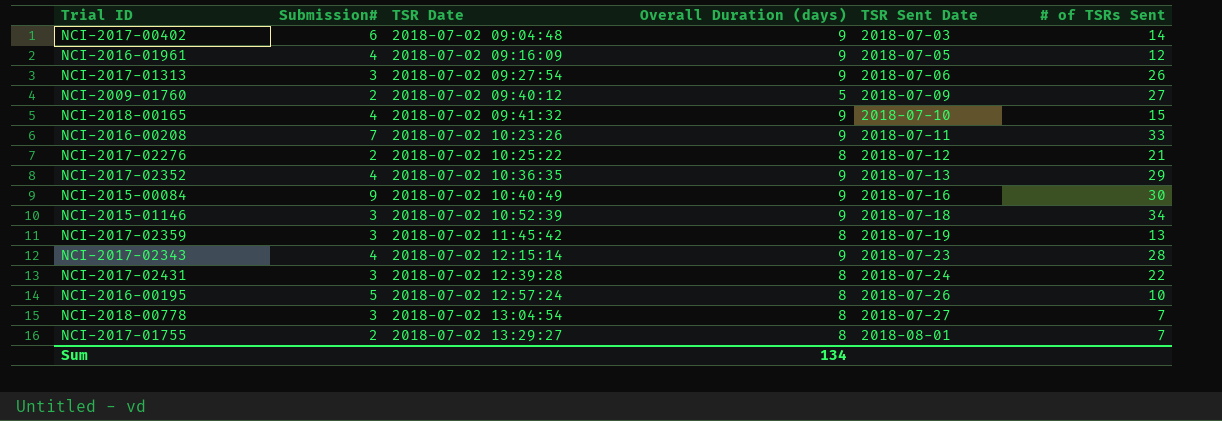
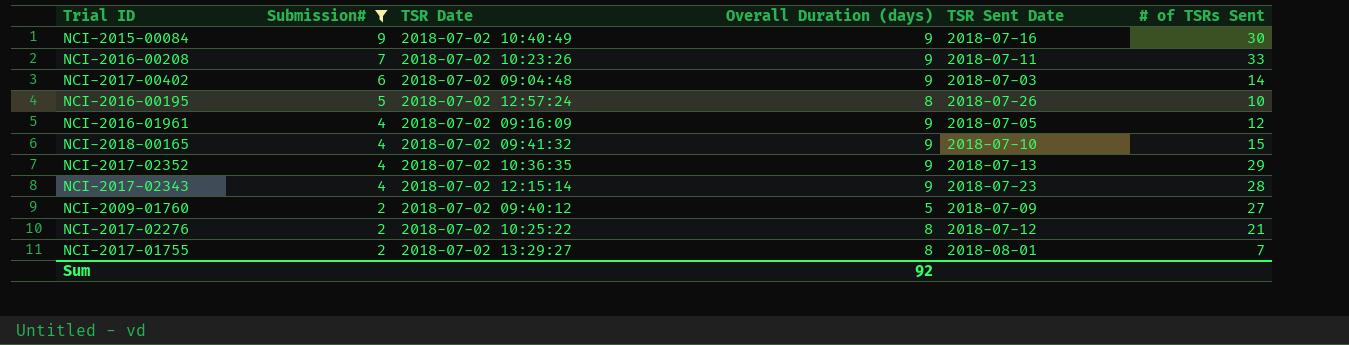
filter: none -> Submission# != 3
row order: TSR Date ascending -> Submission# descending
Sum | Overall Duration (days): 134 -> 92

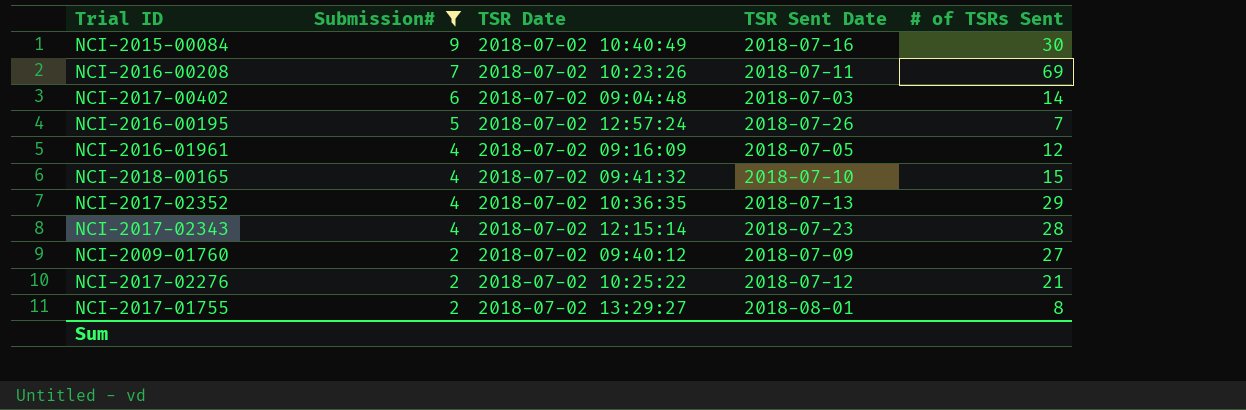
column Overall Duration (days) | position: 4 -> none
NCI-2016-00208 | # of TSRs Sent: 33 -> 69
NCI-2016-00195 | # of TSRs Sent: 10 -> 7
NCI-2017-01755 | # of TSRs Sent: 7 -> 8

